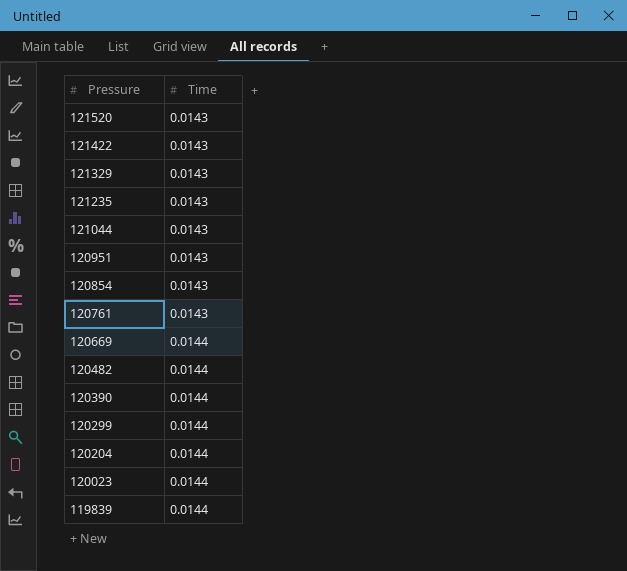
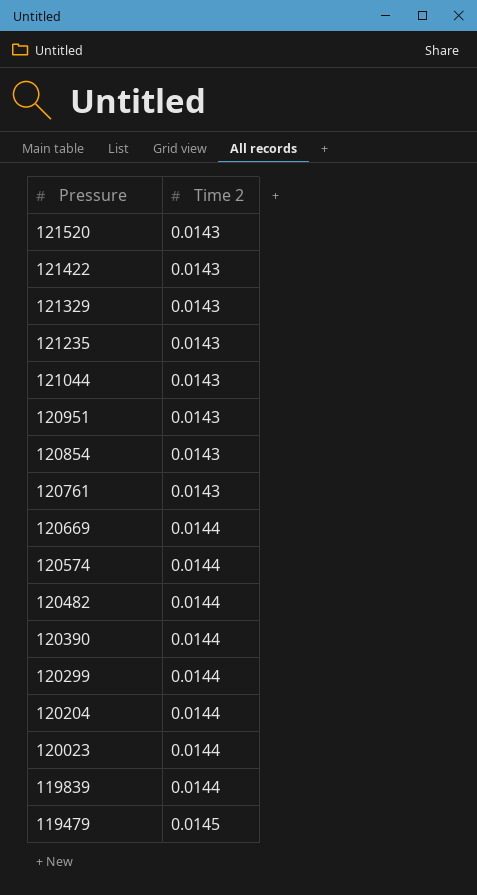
column name: Time -> Time 2
row 120574: none -> 0.0144
row 119479: none -> 0.0145

